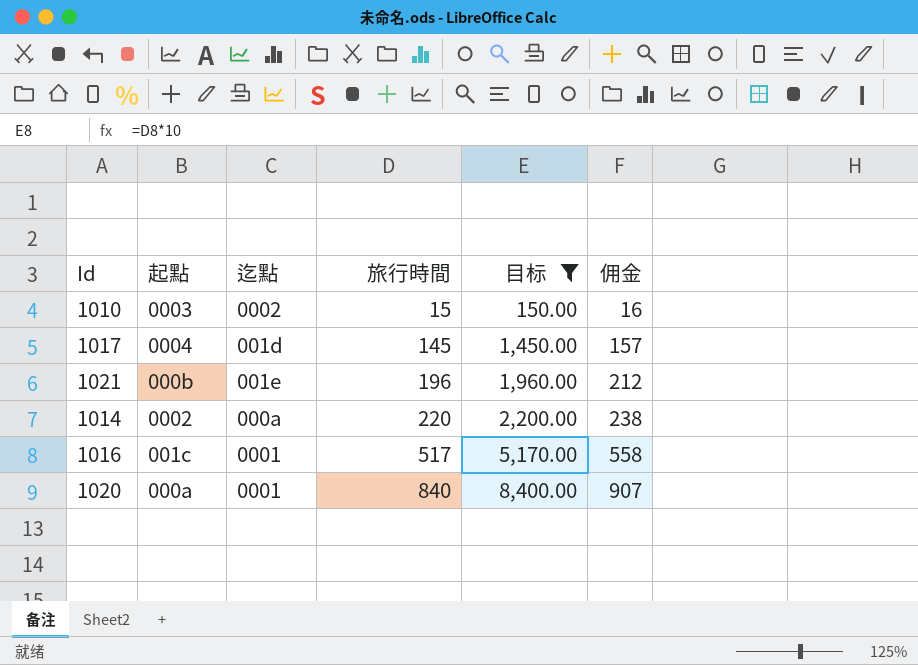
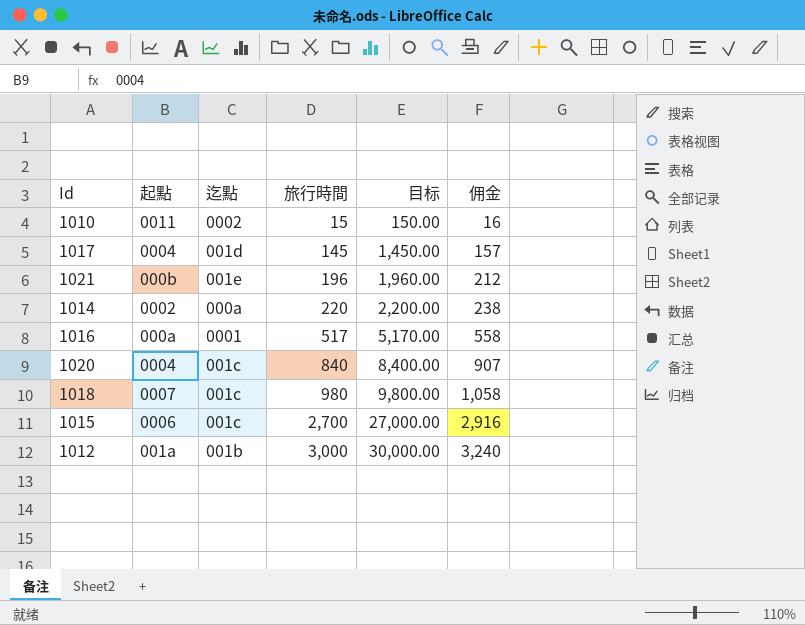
filter: 目标 <= 8,400.00 -> none
1010 | 起點: 0003 -> 0011
1016 | 起點: 001c -> 000a
1020 | 起點: 000a -> 0004
1020 | 迄點: 0001 -> 001c

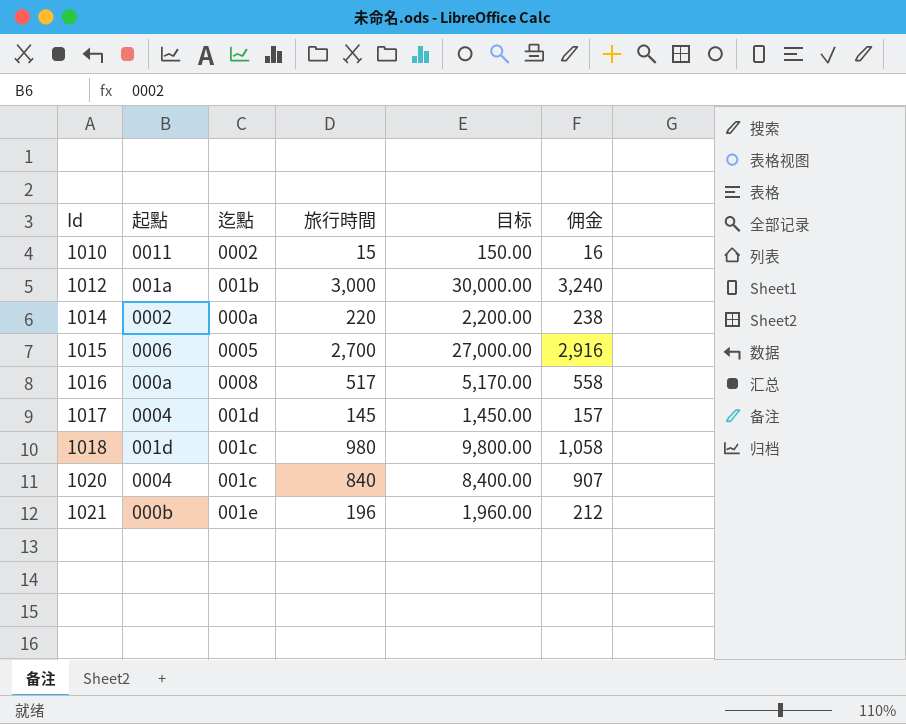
row order: 旅行時間 ascending -> Id ascending
1015 | 迄點: 001c -> 0005
1016 | 迄點: 0001 -> 0008
1018 | 起點: 0007 -> 001d

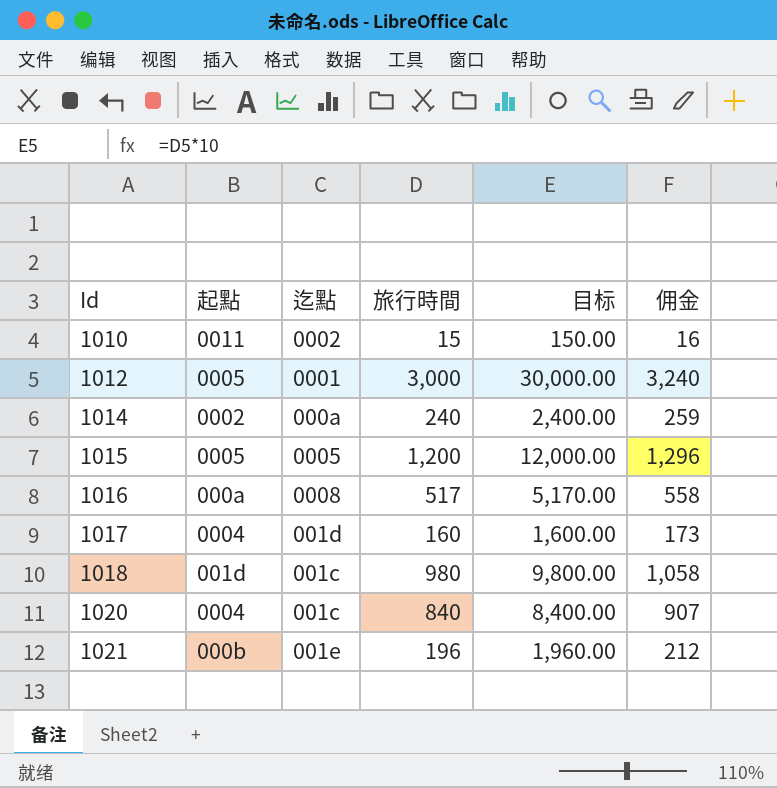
1012 | 起點: 001a -> 0005
1012 | 迄點: 001b -> 0001
1014 | 旅行時間: 220 -> 240
1014 | 目标: 2,200.00 -> 2,400.00
1014 | 佣金: 238 -> 259
1015 | 起點: 0006 -> 0005
1015 | 旅行時間: 2,700 -> 1,200
1015 | 目标: 27,000.00 -> 12,000.00
1015 | 佣金: 2,916 -> 1,296
1017 | 旅行時間: 145 -> 160
1017 | 目标: 1,450.00 -> 1,600.00
1017 | 佣金: 157 -> 173

